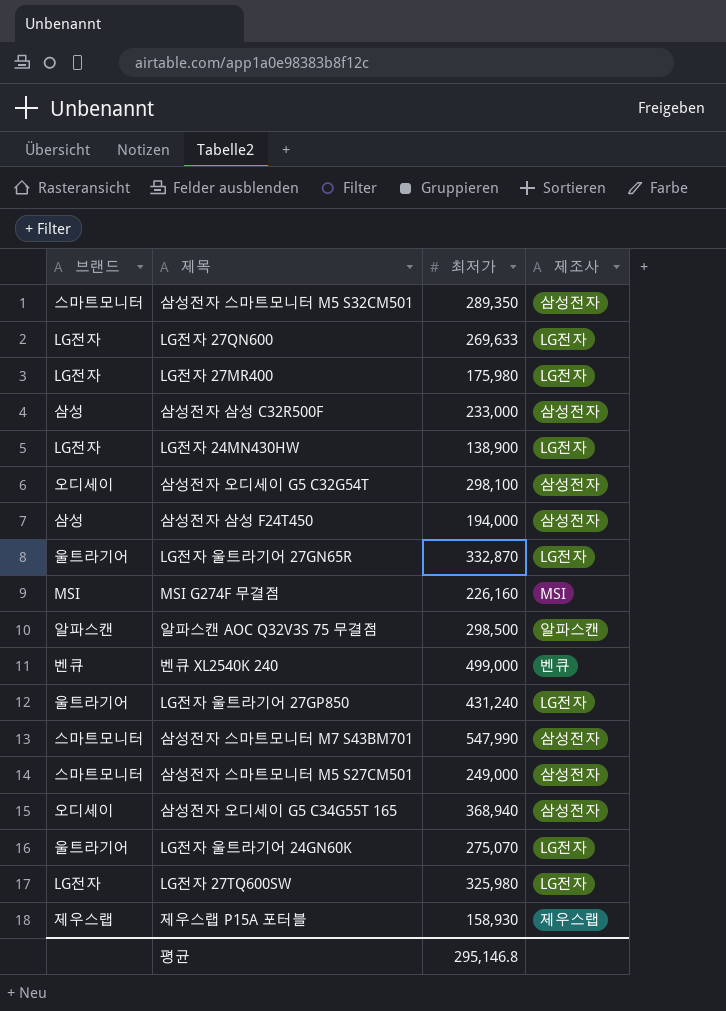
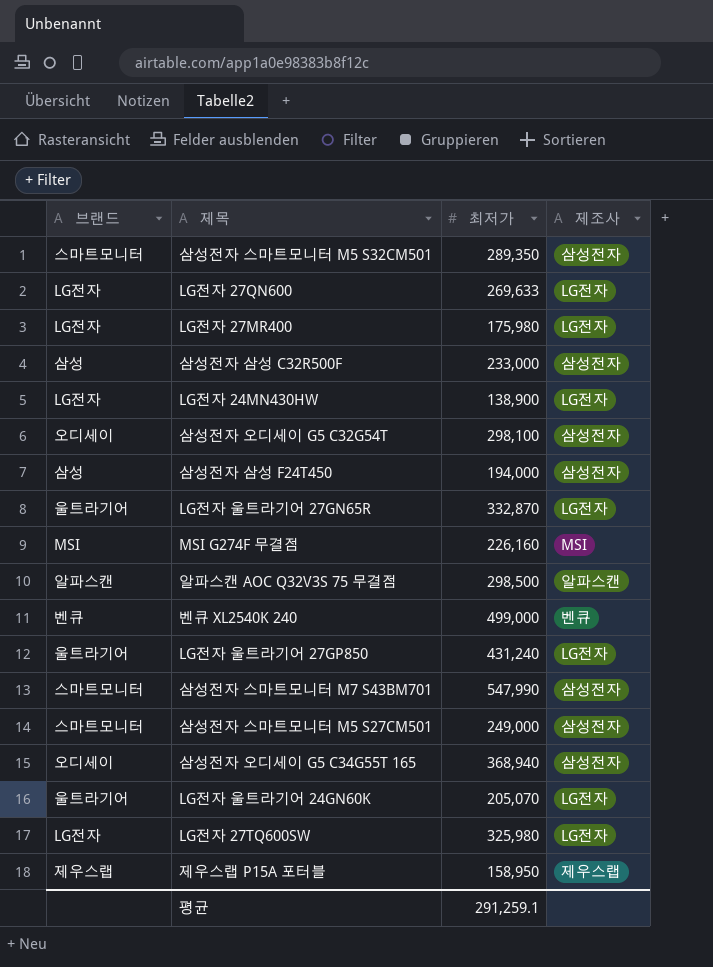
LG전자 울트라기어 24GN60K | 최저가: 275,070 -> 205,070
제우스랩 P15A 포터블 | 최저가: 158,930 -> 158,950
평균 | 최저가: 295,146.8 -> 291,259.1

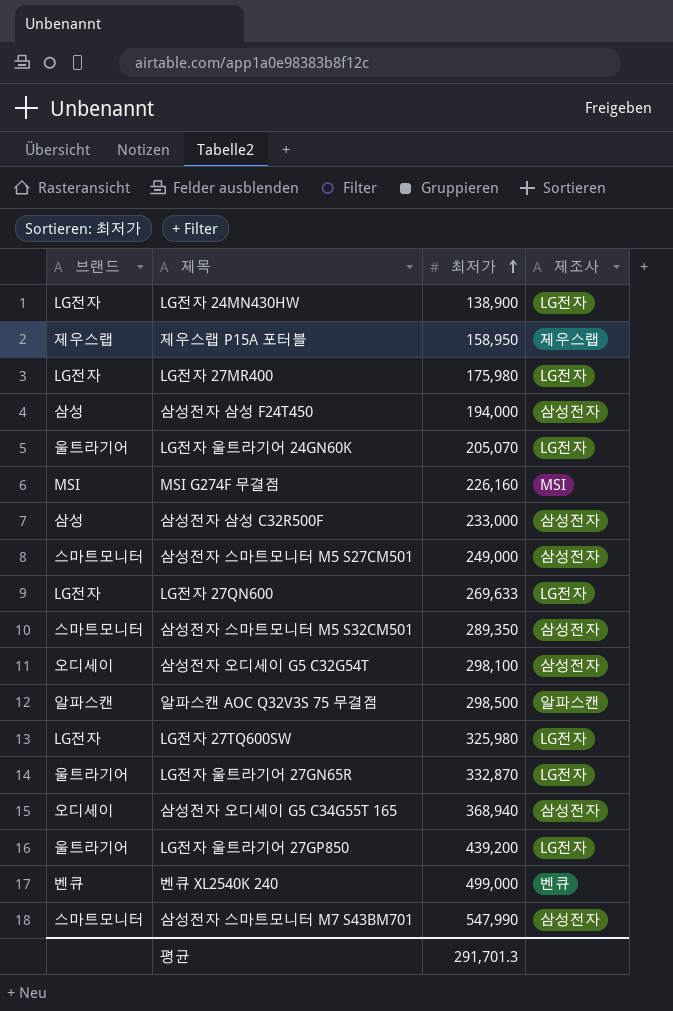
row order: none -> 최저가 ascending
LG전자 울트라기어 27GP850 | 최저가: 431,240 -> 439,200
평균 | 최저가: 291,259.1 -> 291,701.3

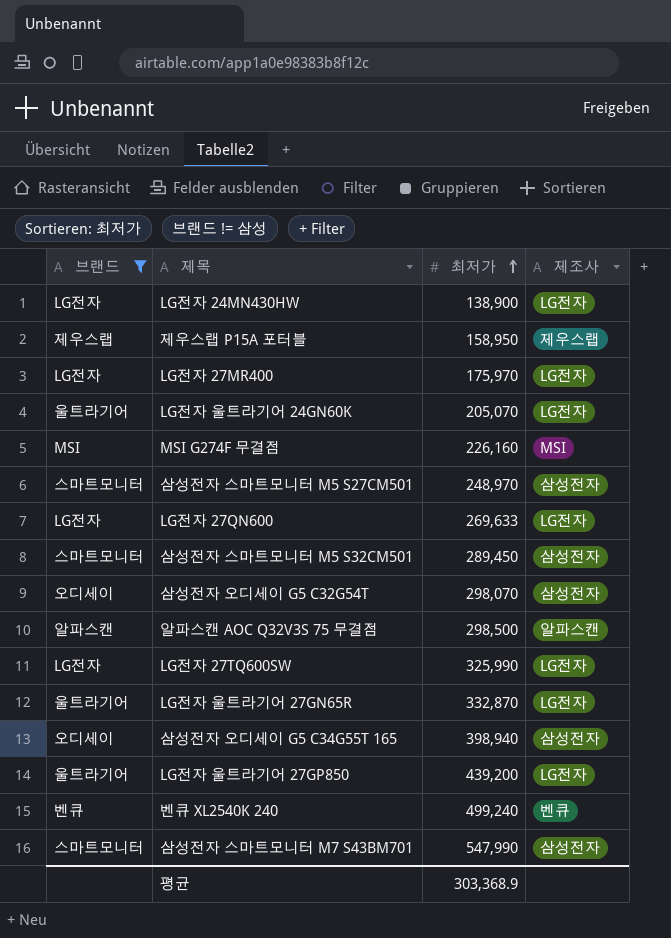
filter: none -> 브랜드 != 삼성
LG전자 27MR400 | 최저가: 175,980 -> 175,970
삼성전자 스마트모니터 M5 S27CM501 | 최저가: 249,000 -> 248,970
삼성전자 스마트모니터 M5 S32CM501 | 최저가: 289,350 -> 289,450
삼성전자 오디세이 G5 C32G54T | 최저가: 298,100 -> 298,070
LG전자 27TQ600SW | 최저가: 325,980 -> 325,990
삼성전자 오디세이 G5 C34G55T 165 | 최저가: 368,940 -> 398,940
벤큐 XL2540K 240 | 최저가: 499,000 -> 499,240
평균 | 최저가: 291,701.3 -> 303,368.9

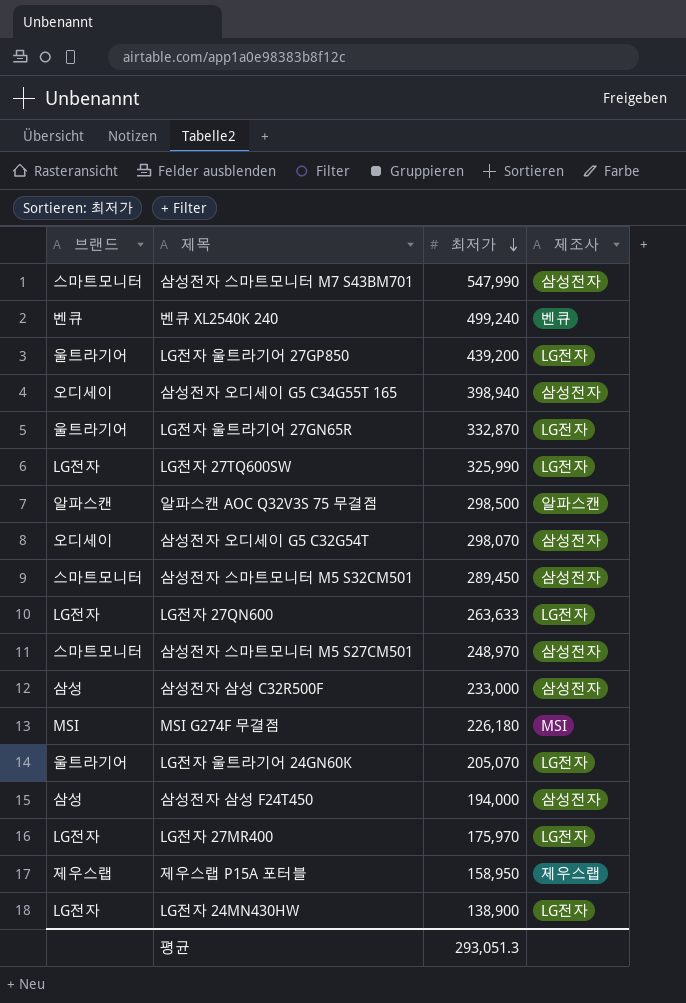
filter: 브랜드 != 삼성 -> none
row order: 최저가 ascending -> 최저가 descending
LG전자 27QN600 | 최저가: 269,633 -> 263,633
MSI G274F 무결점 | 최저가: 226,160 -> 226,180
평균 | 최저가: 303,368.9 -> 293,051.3

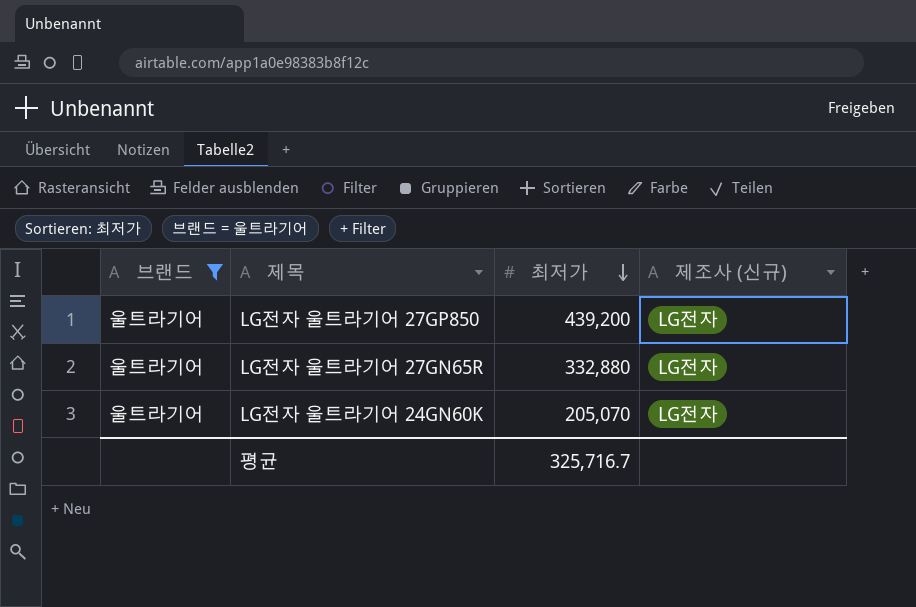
filter: none -> 브랜드 = 울트라기어
column name: 제조사 -> 제조사 (신규)
LG전자 울트라기어 27GN65R | 최저가: 332,870 -> 332,880
평균 | 최저가: 293,051.3 -> 325,716.7

